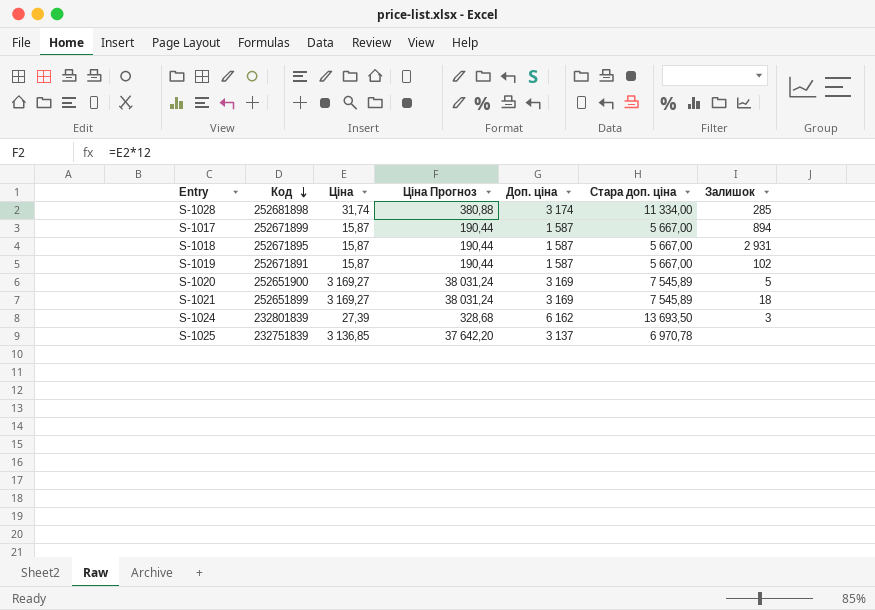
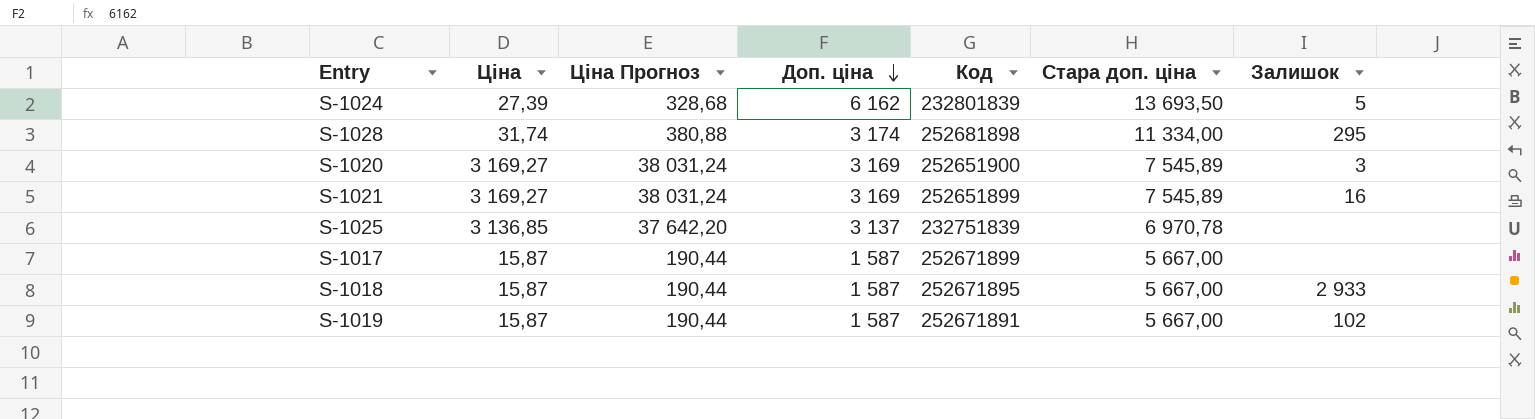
row order: Код descending -> Доп. ціна descending
column Код | position: 2 -> 5
S-1024 | Залишок: 3 -> 5
S-1028 | Залишок: 285 -> 295
S-1020 | Залишок: 5 -> 3
S-1021 | Залишок: 18 -> 16
S-1017 | Залишок: 894 -> none
S-1018 | Залишок: 2 931 -> 2 933

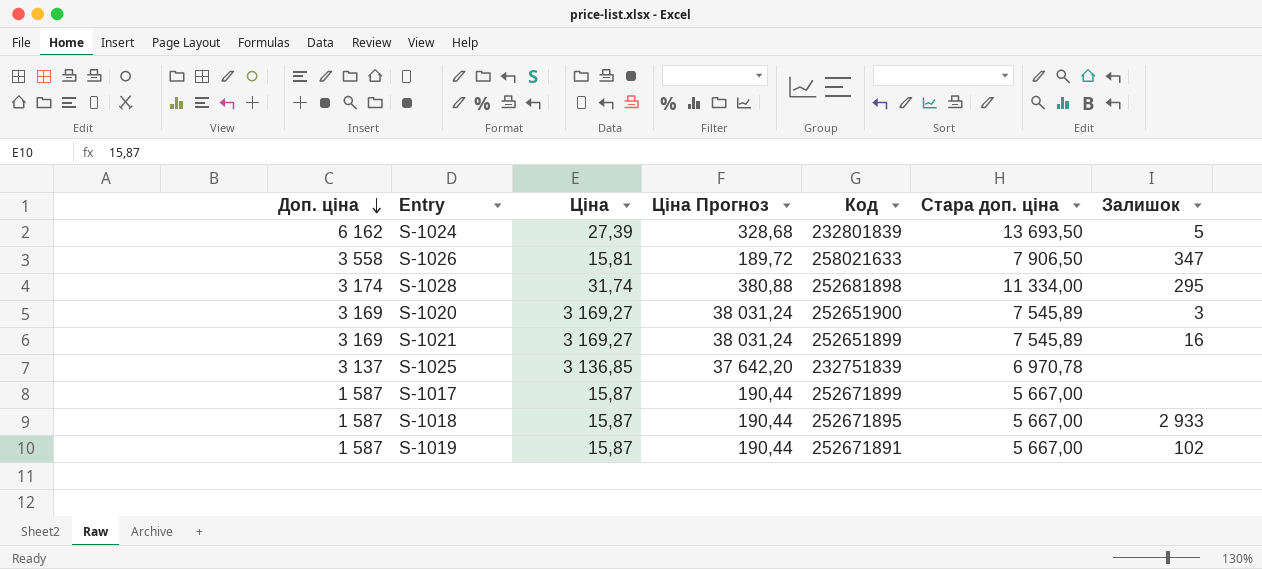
column Доп. ціна | position: 4 -> 1
row S-1026: none -> 3 558 | 15,81 | 189,72 | 258021633 | 7 906,50 | 347

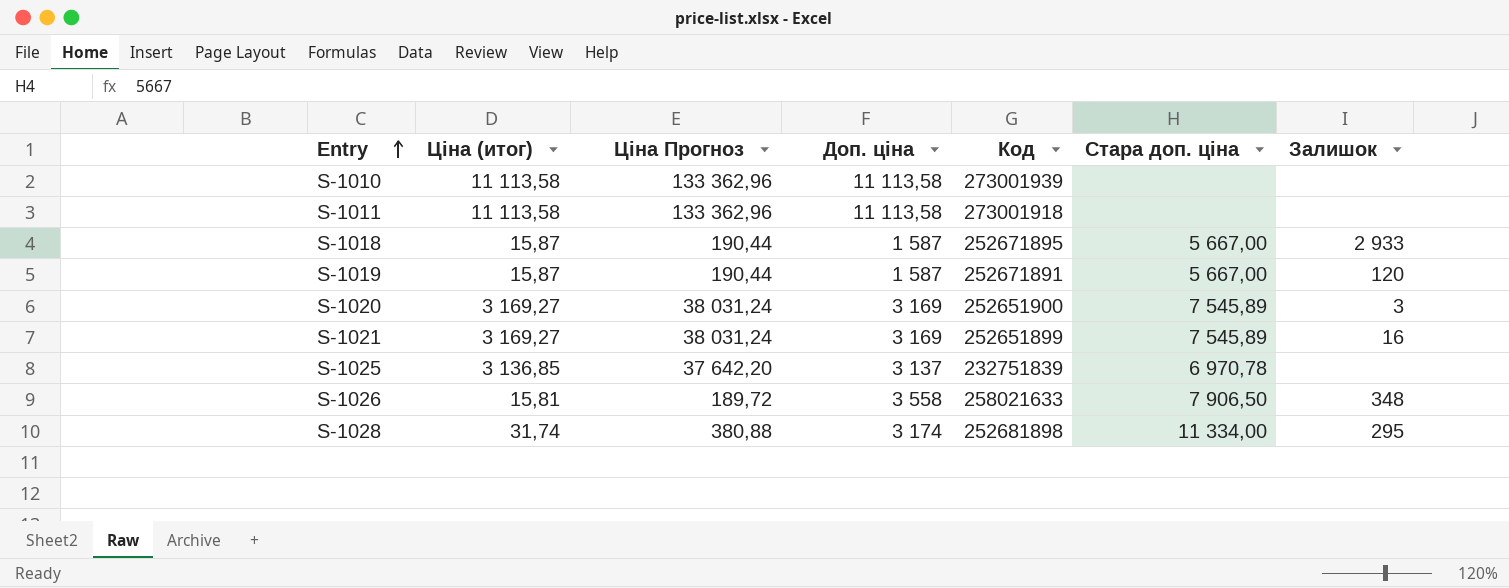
row order: Доп. ціна descending -> Entry ascending
column name: Ціна -> Ціна (итог)
column Доп. ціна | position: 1 -> 4
row S-1024: 6 162 | 27,39 | 328,68 | 232801839 | 13 693,50 | 5 -> none
row S-1017: 1 587 | 15,87 | 190,44 | 252671899 | 5 667,00 | none -> none
row S-1010: none -> 11 113,58 | 133 362,96 | 11 113,58 | 273001939 | none | none
row S-1011: none -> 11 113,58 | 133 362,96 | 11 113,58 | 273001918 | none | none
S-1019 | Залишок: 102 -> 120
S-1026 | Залишок: 347 -> 348

